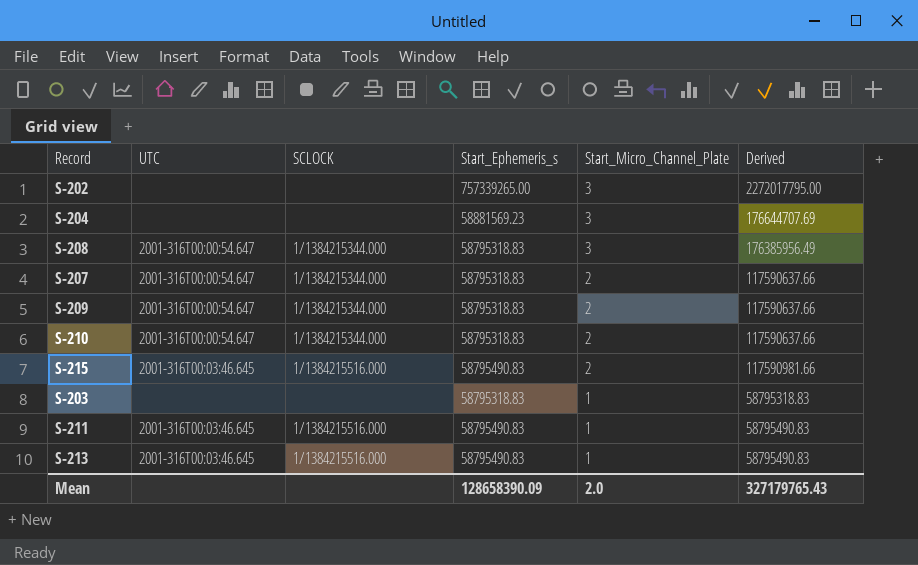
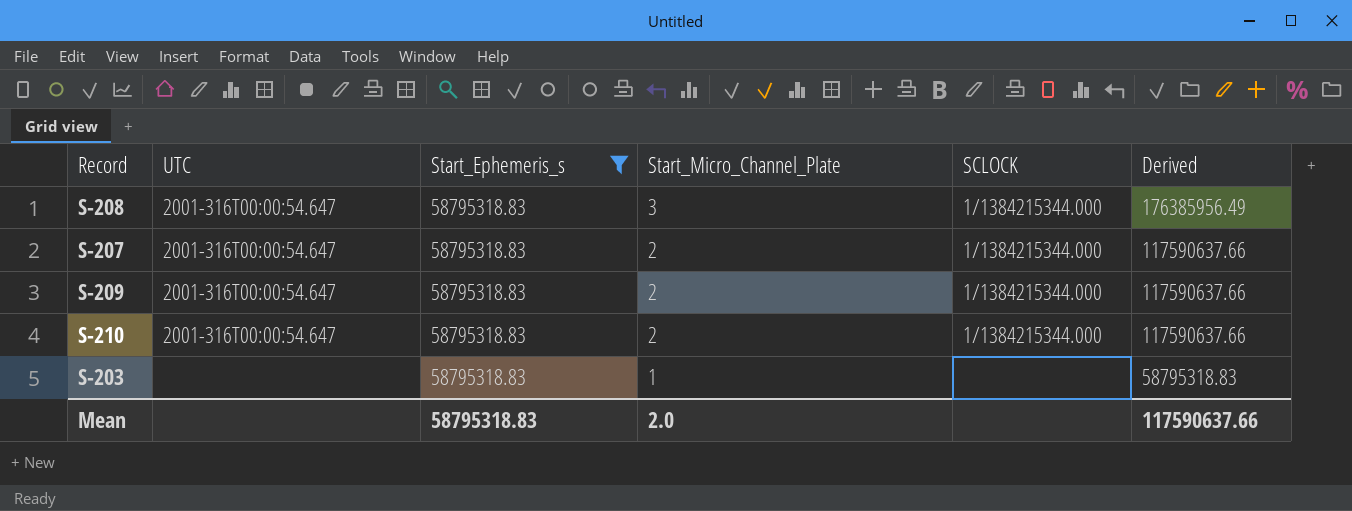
filter: none -> Start_Ephemeris_s = 58795318.83
column SCLOCK | position: 3 -> 5
Mean | Start_Ephemeris_s: 128658390.09 -> 58795318.83
Mean | Derived: 327179765.43 -> 117590637.66

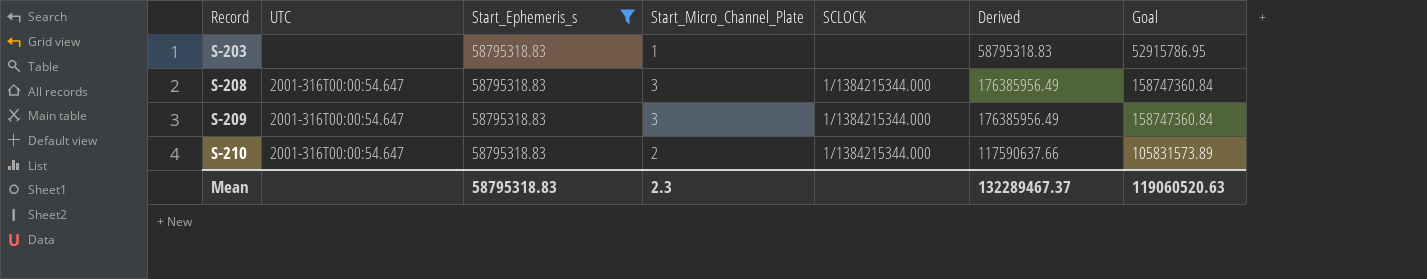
row order: Start_Micro_Channel_Plate descending -> Record ascending
column Goal | formula: none -> [Derived] * 0.9
row S-207: 2001-316T00:00:54.647 | 58795318.83 | 2 | 1/1384215344.000 | 117590637.66 -> none
S-209 | Start_Micro_Channel_Plate: 2 -> 3
S-209 | Derived: 117590637.66 -> 176385956.49
Mean | Start_Micro_Channel_Plate: 2.0 -> 2.3
Mean | Derived: 117590637.66 -> 132289467.37

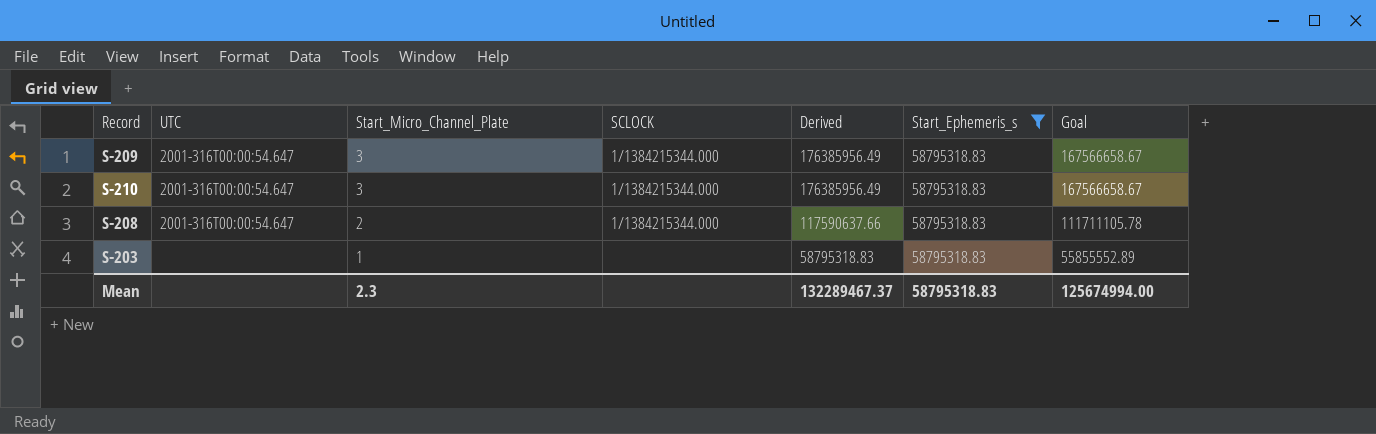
row order: Record ascending -> Start_Micro_Channel_Plate descending
column Start_Ephemeris_s | position: 3 -> 6
column Goal | formula: [Derived] * 0.9 -> [Derived] * 0.95
S-210 | Start_Micro_Channel_Plate: 2 -> 3
S-210 | Derived: 117590637.66 -> 176385956.49
S-208 | Start_Micro_Channel_Plate: 3 -> 2
S-208 | Derived: 176385956.49 -> 117590637.66
Mean | Goal: 119060520.63 -> 125674994.00

